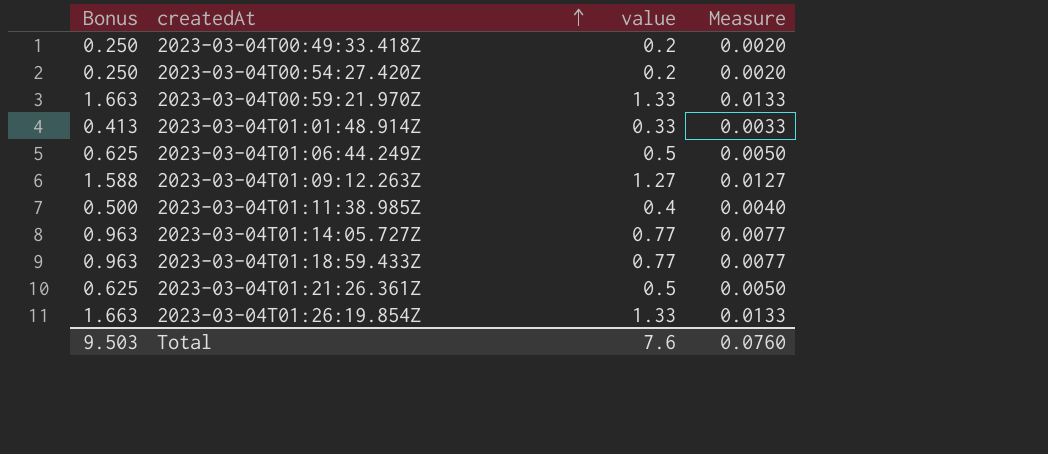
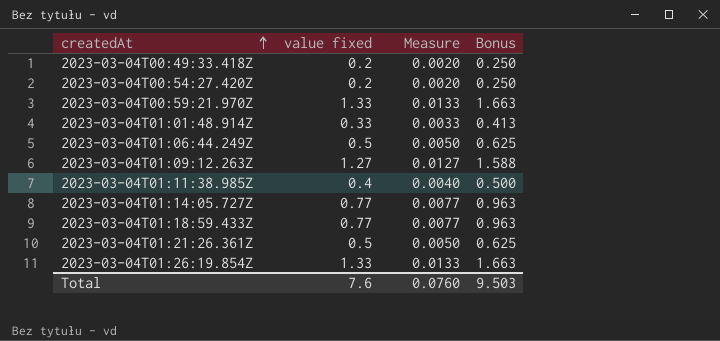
column name: value -> value fixed
column Bonus | position: 1 -> 4

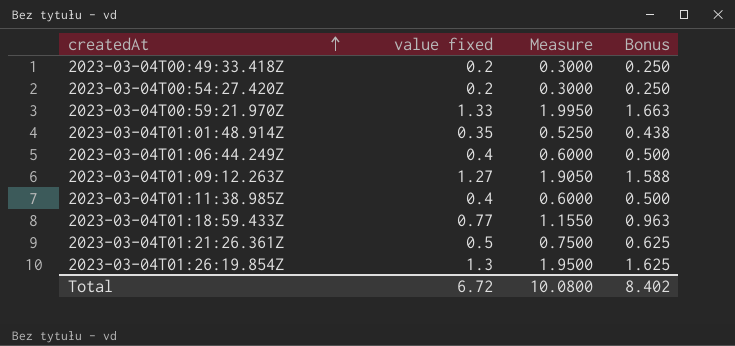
column Measure | formula: [value fixed] * 0.01 -> [value fixed] * 1.5
row 2023-03-04T01:14:05.727Z: 0.77 | 0.0077 | 0.963 -> none
2023-03-04T01:01:48.914Z | value fixed: 0.33 -> 0.35
2023-03-04T01:01:48.914Z | Bonus: 0.413 -> 0.438
2023-03-04T01:06:44.249Z | value fixed: 0.5 -> 0.4
2023-03-04T01:06:44.249Z | Bonus: 0.625 -> 0.500
2023-03-04T01:26:19.854Z | value fixed: 1.33 -> 1.3
2023-03-04T01:26:19.854Z | Bonus: 1.663 -> 1.625
Total | value fixed: 7.6 -> 6.72
Total | Measure: 0.0760 -> 10.0800
Total | Bonus: 9.503 -> 8.402

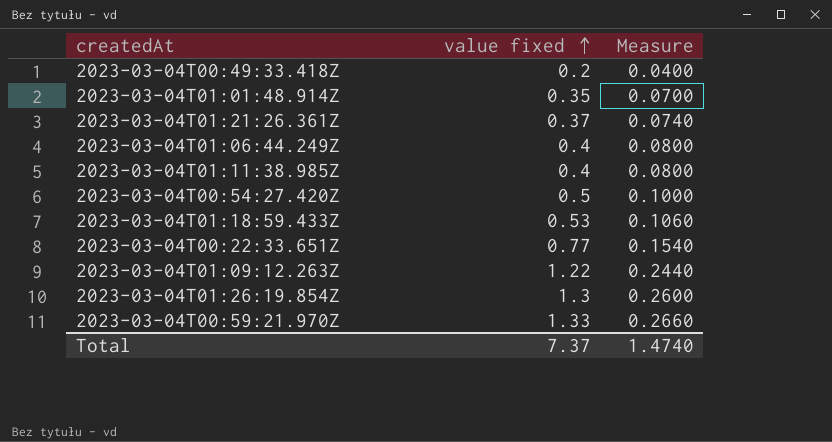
row order: createdAt ascending -> value fixed ascending
column Bonus | formula: [value fixed] * 1.25 -> none
column Measure | formula: [value fixed] * 1.5 -> [value fixed] * 0.2
2023-03-04T01:21:26.361Z | value fixed: 0.5 -> 0.37
2023-03-04T00:54:27.420Z | value fixed: 0.2 -> 0.5
2023-03-04T01:18:59.433Z | value fixed: 0.77 -> 0.53
row 2023-03-04T00:22:33.651Z: none -> 0.77 | 0.1540
2023-03-04T01:09:12.263Z | value fixed: 1.27 -> 1.22
Total | value fixed: 6.72 -> 7.37
Total | Measure: 10.0800 -> 1.4740

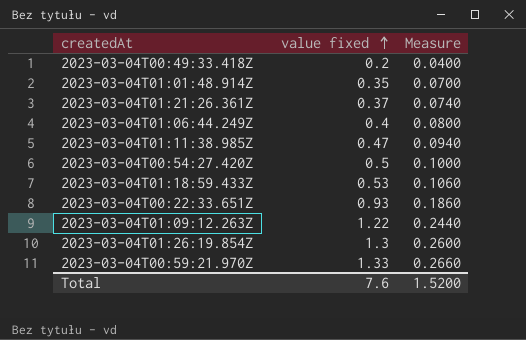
2023-03-04T01:11:38.985Z | value fixed: 0.4 -> 0.47
2023-03-04T01:11:38.985Z | Measure: 0.0800 -> 0.0940
2023-03-04T00:22:33.651Z | value fixed: 0.77 -> 0.93
2023-03-04T00:22:33.651Z | Measure: 0.1540 -> 0.1860
Total | value fixed: 7.37 -> 7.6
Total | Measure: 1.4740 -> 1.5200

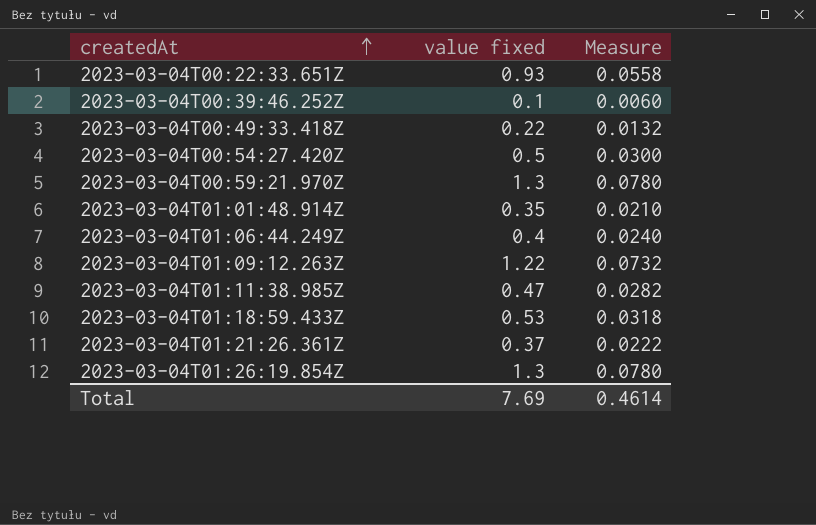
row order: value fixed ascending -> createdAt ascending
column Measure | formula: [value fixed] * 0.2 -> [value fixed] * 0.06
row 2023-03-04T00:39:46.252Z: none -> 0.1 | 0.0060
2023-03-04T00:49:33.418Z | value fixed: 0.2 -> 0.22
2023-03-04T00:59:21.970Z | value fixed: 1.33 -> 1.3
Total | value fixed: 7.6 -> 7.69
Total | Measure: 1.5200 -> 0.4614

